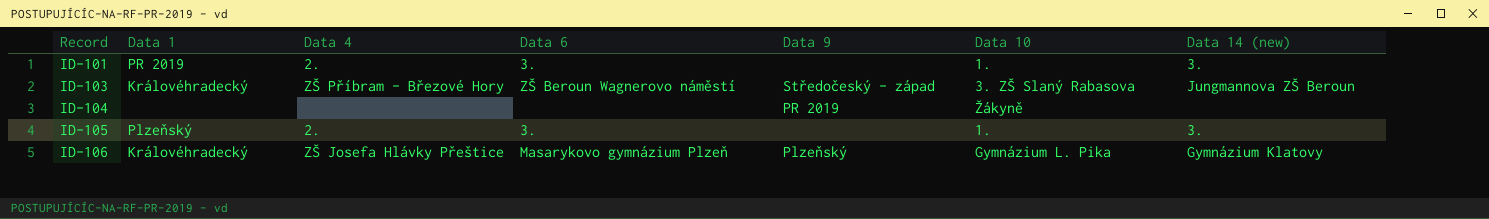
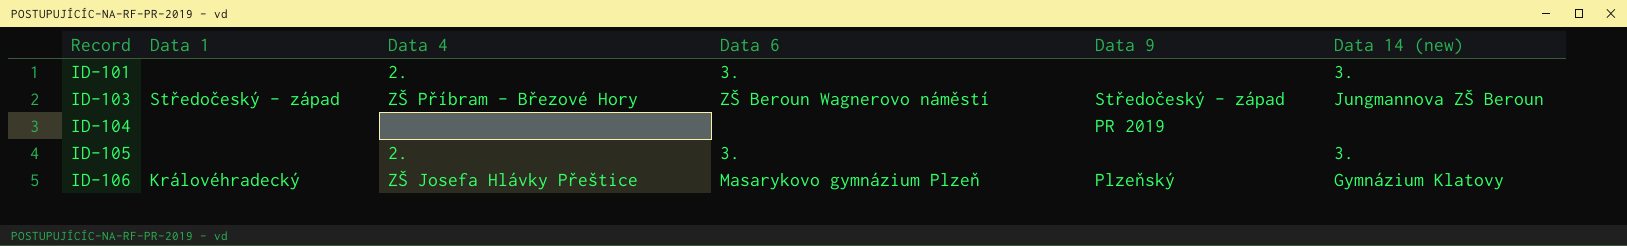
column Data 10 | position: 6 -> none
ID-101 | Data 1: PR 2019 -> none
ID-103 | Data 1: Královéhradecký -> Středočeský - západ
ID-105 | Data 1: Plzeňský -> none

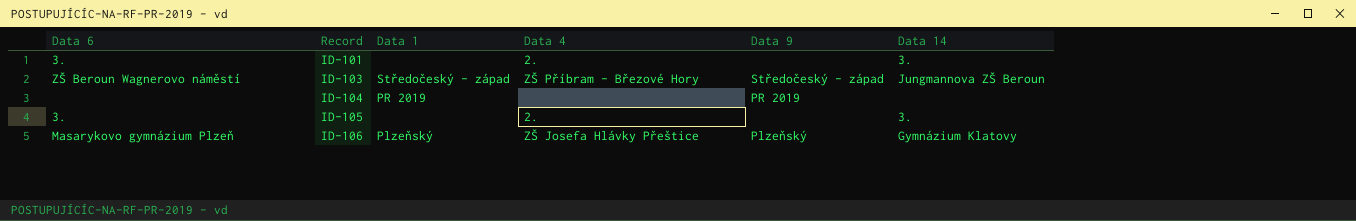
column Data 6 | position: 4 -> 1
column name: Data 14 (new) -> Data 14
ID-104 | Data 1: none -> PR 2019
ID-106 | Data 1: Královéhradecký -> Plzeňský

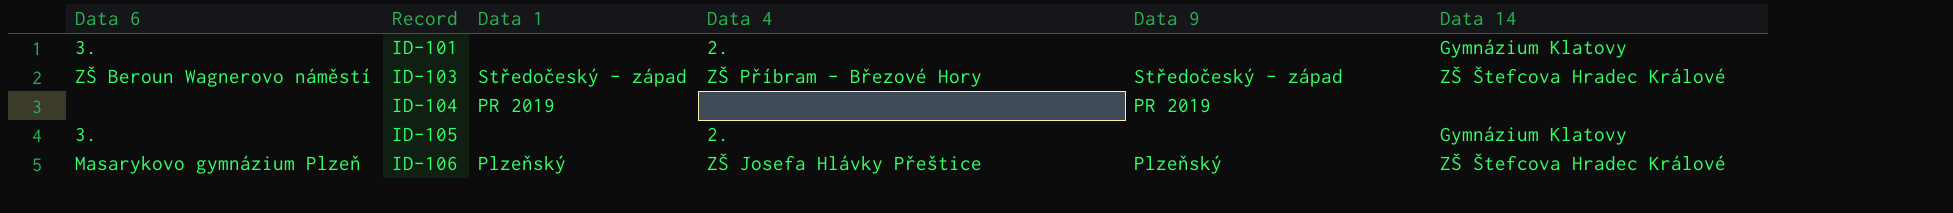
ID-101 | Data 14: 3. -> Gymnázium Klatovy
ID-103 | Data 14: Jungmannova ZŠ Beroun -> ZŠ Štefcova Hradec Králové
ID-105 | Data 14: 3. -> Gymnázium Klatovy
ID-106 | Data 14: Gymnázium Klatovy -> ZŠ Štefcova Hradec Králové

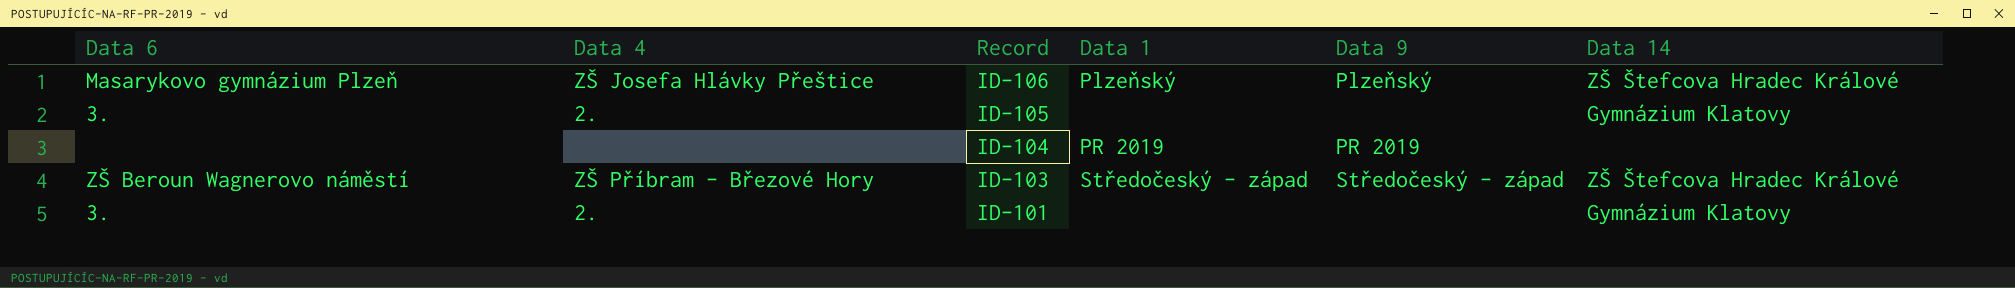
row order: Record ascending -> Record descending
column Data 4 | position: 4 -> 2

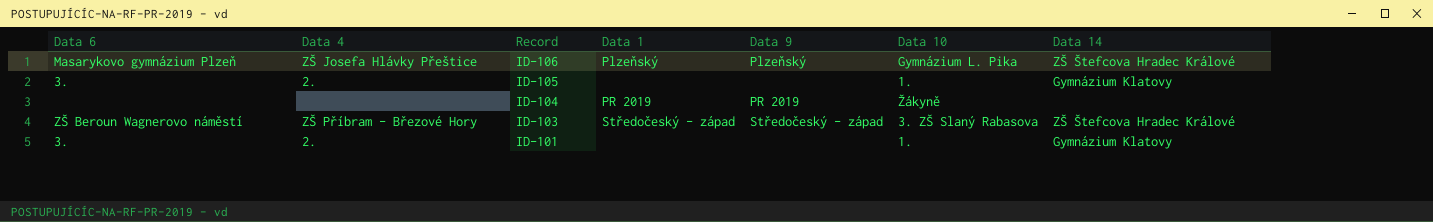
column Data 10 | position: none -> 6

